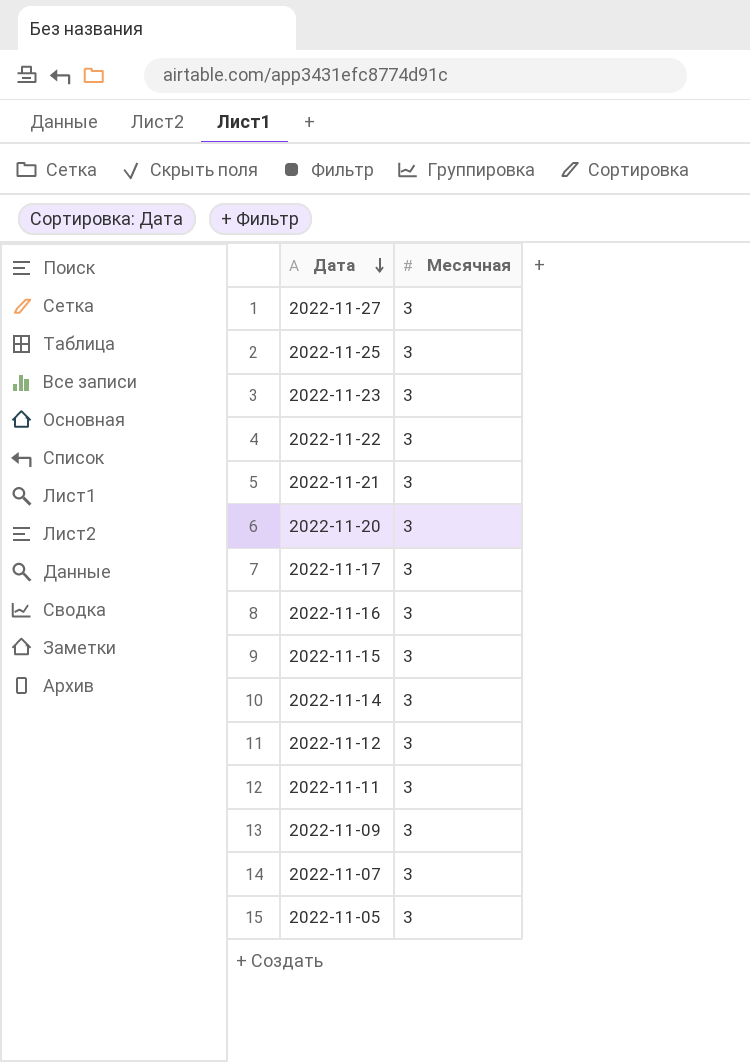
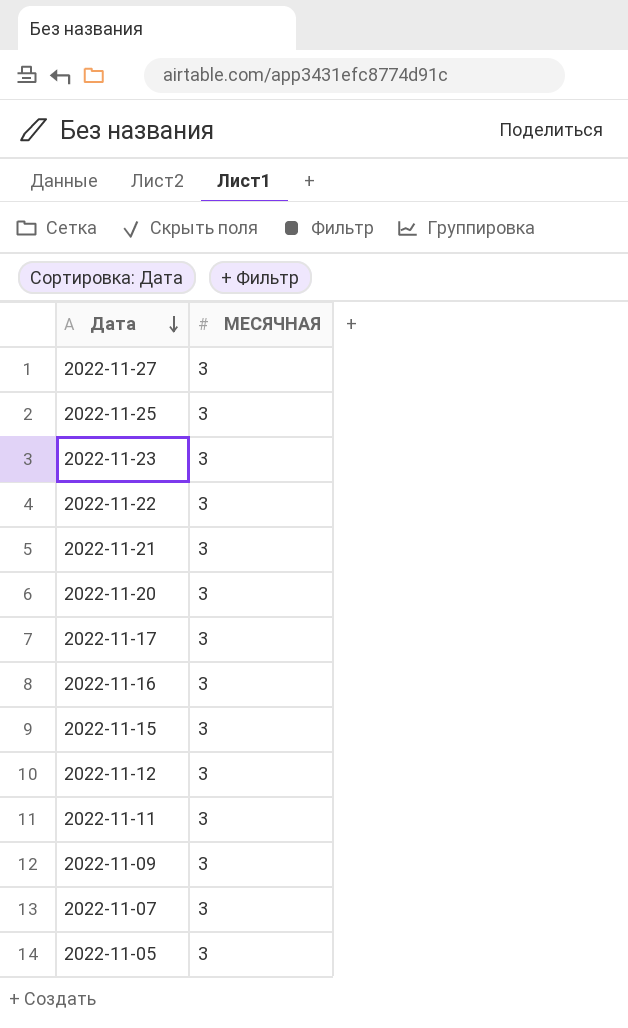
column name: Месячная -> МЕСЯЧНАЯ
row 2022-11-14: 3 -> none

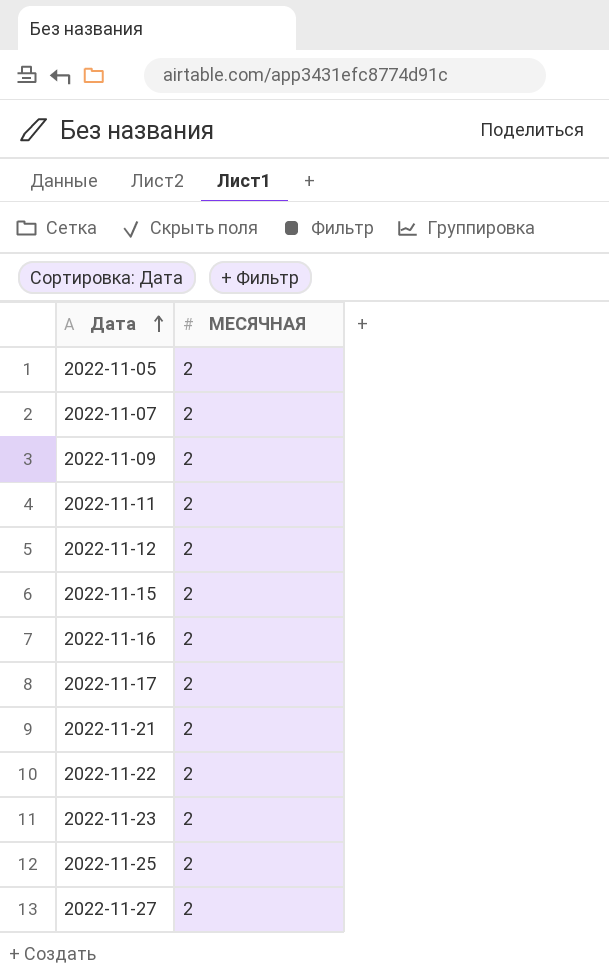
row order: Дата descending -> Дата ascending
row 2022-11-20: 3 -> none
2022-11-05 | МЕСЯЧНАЯ: 3 -> 2
2022-11-07 | МЕСЯЧНАЯ: 3 -> 2
2022-11-09 | МЕСЯЧНАЯ: 3 -> 2
2022-11-11 | МЕСЯЧНАЯ: 3 -> 2
2022-11-12 | МЕСЯЧНАЯ: 3 -> 2
2022-11-15 | МЕСЯЧНАЯ: 3 -> 2
2022-11-16 | МЕСЯЧНАЯ: 3 -> 2
2022-11-17 | МЕСЯЧНАЯ: 3 -> 2
2022-11-21 | МЕСЯЧНАЯ: 3 -> 2
2022-11-22 | МЕСЯЧНАЯ: 3 -> 2
2022-11-23 | МЕСЯЧНАЯ: 3 -> 2
2022-11-25 | МЕСЯЧНАЯ: 3 -> 2
2022-11-27 | МЕСЯЧНАЯ: 3 -> 2

